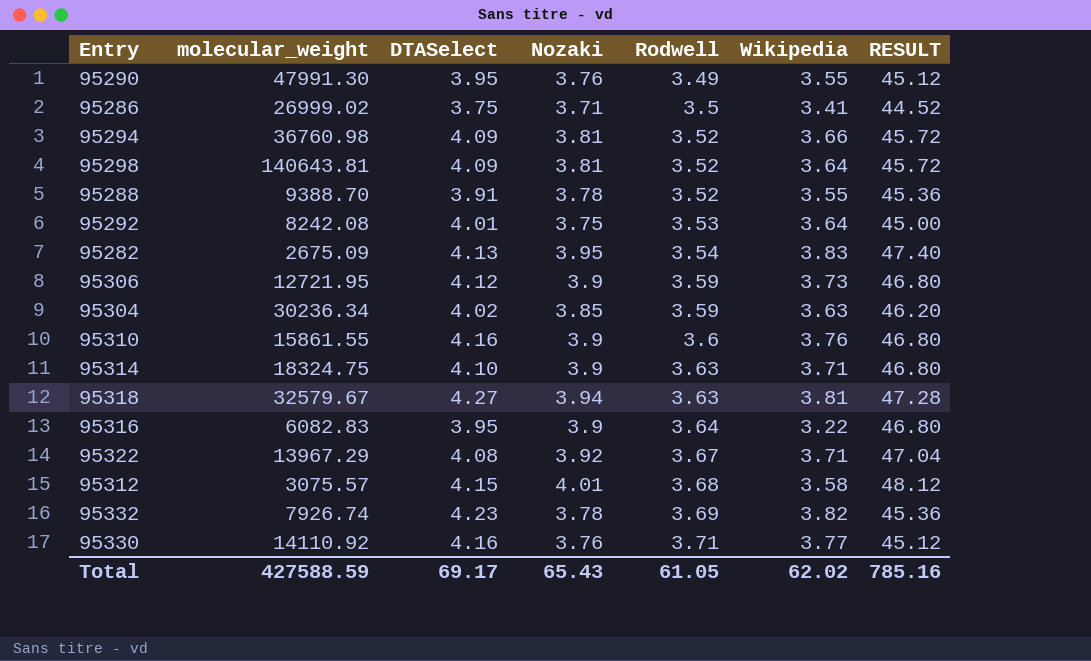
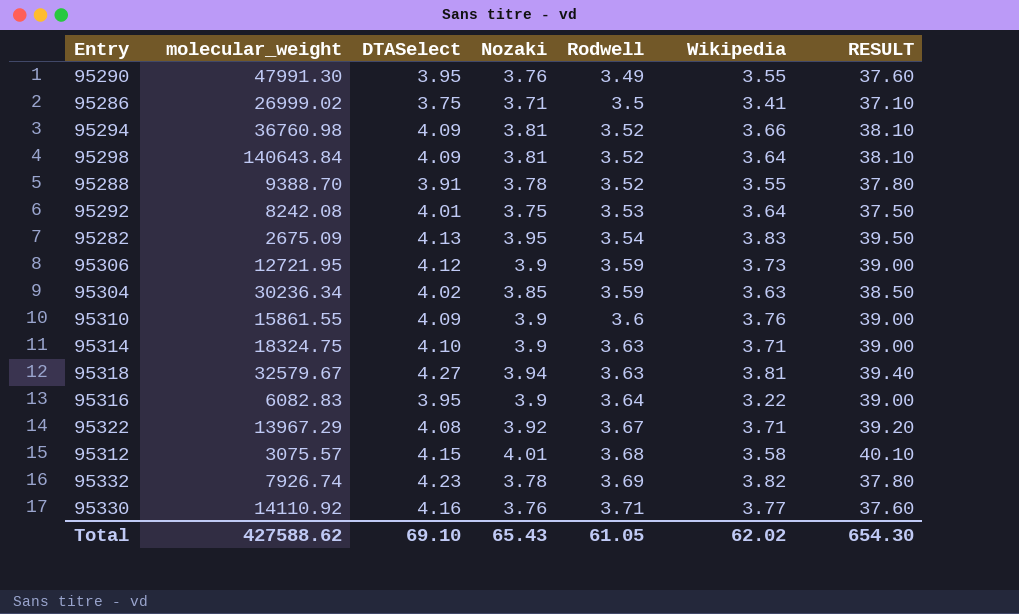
column RESULT | formula: [Nozaki] * 12 -> [Nozaki] * 10
95298 | molecular_weight: 140643.81 -> 140643.84
95310 | DTASelect: 4.16 -> 4.09
Total | molecular_weight: 427588.59 -> 427588.62
Total | DTASelect: 69.17 -> 69.10
Total | RESULT: 785.16 -> 654.30

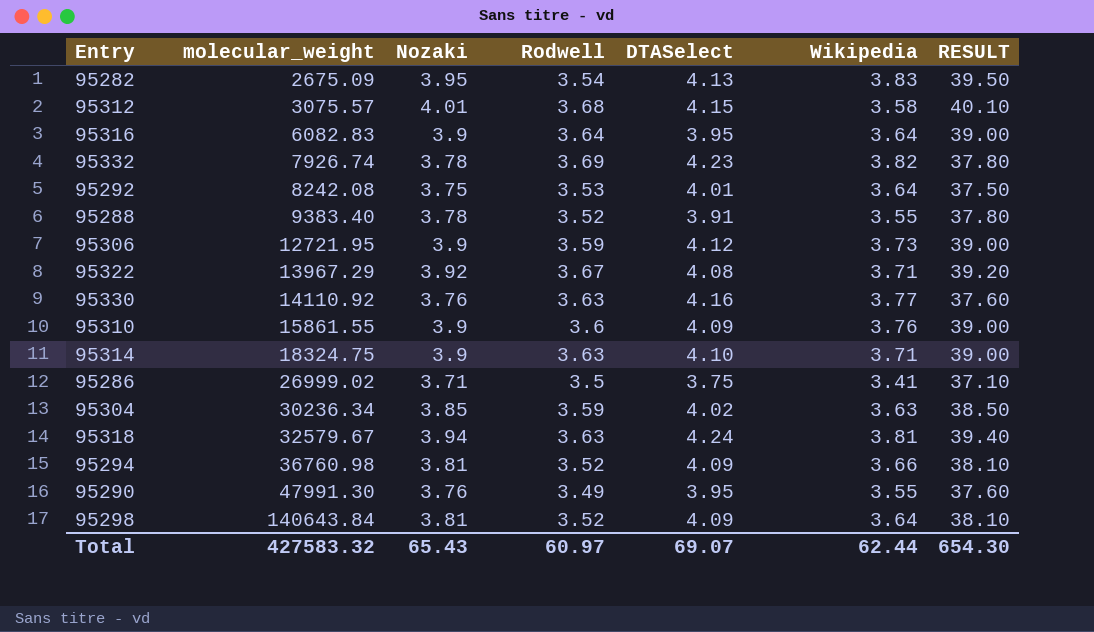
row order: Rodwell ascending -> molecular_weight ascending
column DTASelect | position: 3 -> 5
95316 | Wikipedia: 3.22 -> 3.64
95288 | molecular_weight: 9388.70 -> 9383.40
95330 | Rodwell: 3.71 -> 3.63
95318 | DTASelect: 4.27 -> 4.24
Total | molecular_weight: 427588.62 -> 427583.32
Total | Rodwell: 61.05 -> 60.97
Total | DTASelect: 69.10 -> 69.07
Total | Wikipedia: 62.02 -> 62.44

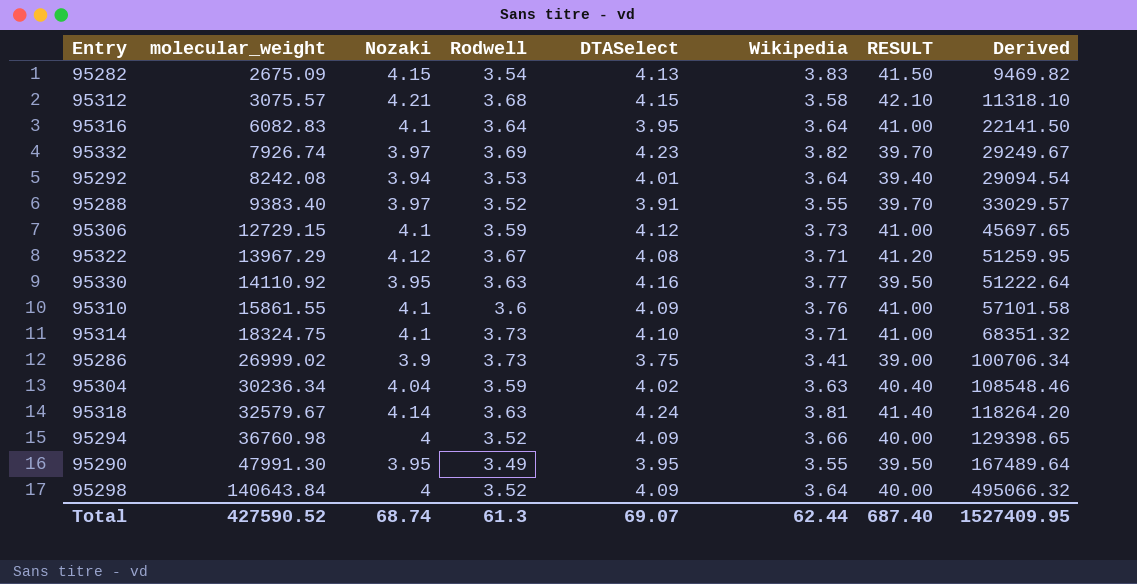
column Derived | formula: none -> [molecular_weight] * [Rodwell]
95282 | Nozaki: 3.95 -> 4.15
95282 | RESULT: 39.50 -> 41.50
95312 | Nozaki: 4.01 -> 4.21
95312 | RESULT: 40.10 -> 42.10
95316 | Nozaki: 3.9 -> 4.1
95316 | RESULT: 39.00 -> 41.00
95332 | Nozaki: 3.78 -> 3.97
95332 | RESULT: 37.80 -> 39.70
95292 | Nozaki: 3.75 -> 3.94
95292 | RESULT: 37.50 -> 39.40
95288 | Nozaki: 3.78 -> 3.97
95288 | RESULT: 37.80 -> 39.70
95306 | molecular_weight: 12721.95 -> 12729.15
95306 | Nozaki: 3.9 -> 4.1
95306 | RESULT: 39.00 -> 41.00
95322 | Nozaki: 3.92 -> 4.12
95322 | RESULT: 39.20 -> 41.20
95330 | Nozaki: 3.76 -> 3.95
95330 | RESULT: 37.60 -> 39.50
95310 | Nozaki: 3.9 -> 4.1
95310 | RESULT: 39.00 -> 41.00
95314 | Nozaki: 3.9 -> 4.1
95314 | Rodwell: 3.63 -> 3.73
95314 | RESULT: 39.00 -> 41.00
95286 | Nozaki: 3.71 -> 3.9
95286 | Rodwell: 3.5 -> 3.73
95286 | RESULT: 37.10 -> 39.00
95304 | Nozaki: 3.85 -> 4.04
95304 | RESULT: 38.50 -> 40.40
95318 | Nozaki: 3.94 -> 4.14
95318 | RESULT: 39.40 -> 41.40
95294 | Nozaki: 3.81 -> 4
95294 | RESULT: 38.10 -> 40.00
95290 | Nozaki: 3.76 -> 3.95
95290 | RESULT: 37.60 -> 39.50
95298 | Nozaki: 3.81 -> 4
95298 | RESULT: 38.10 -> 40.00
Total | molecular_weight: 427583.32 -> 427590.52
Total | Nozaki: 65.43 -> 68.74
Total | Rodwell: 60.97 -> 61.3
Total | RESULT: 654.30 -> 687.40

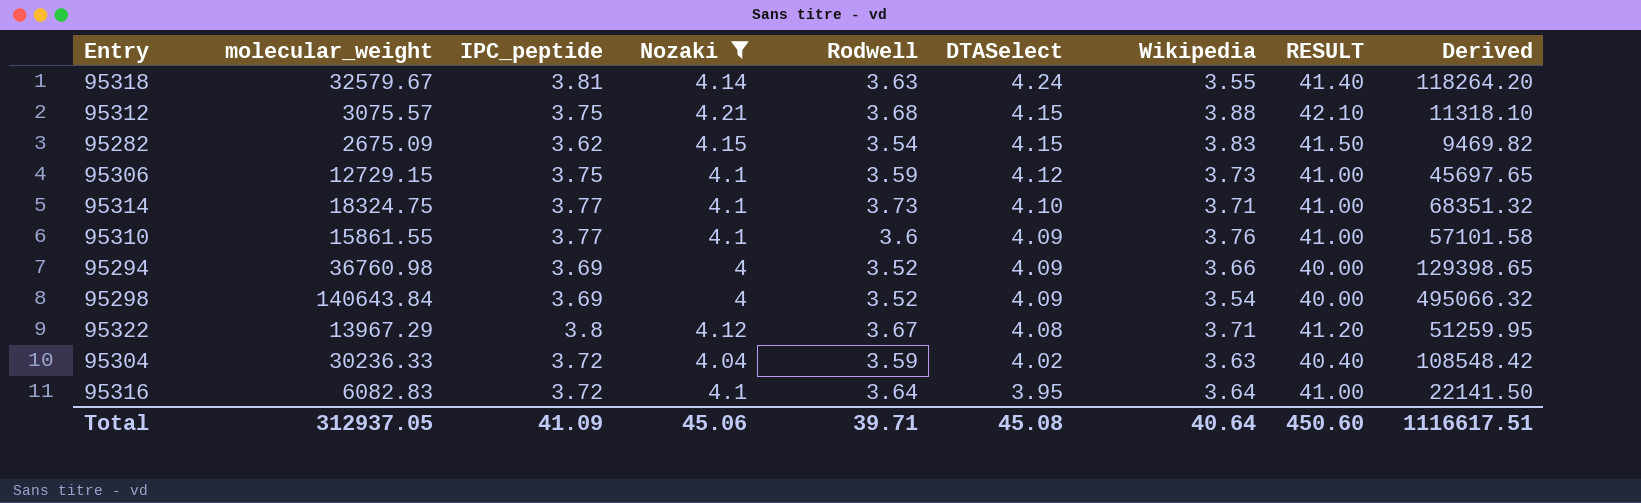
filter: none -> Nozaki >= 4
row order: molecular_weight ascending -> DTASelect descending
column IPC_peptide | position: none -> 3
95318 | Wikipedia: 3.81 -> 3.55
95312 | Wikipedia: 3.58 -> 3.88
95282 | DTASelect: 4.13 -> 4.15
95298 | Wikipedia: 3.64 -> 3.54
95304 | molecular_weight: 30236.34 -> 30236.33
95304 | Derived: 108548.46 -> 108548.42
Total | molecular_weight: 427590.52 -> 312937.05
Total | Nozaki: 68.74 -> 45.06
Total | Rodwell: 61.3 -> 39.71
Total | DTASelect: 69.07 -> 45.08
Total | Wikipedia: 62.44 -> 40.64
Total | RESULT: 687.40 -> 450.60
Total | Derived: 1527409.95 -> 1116617.51

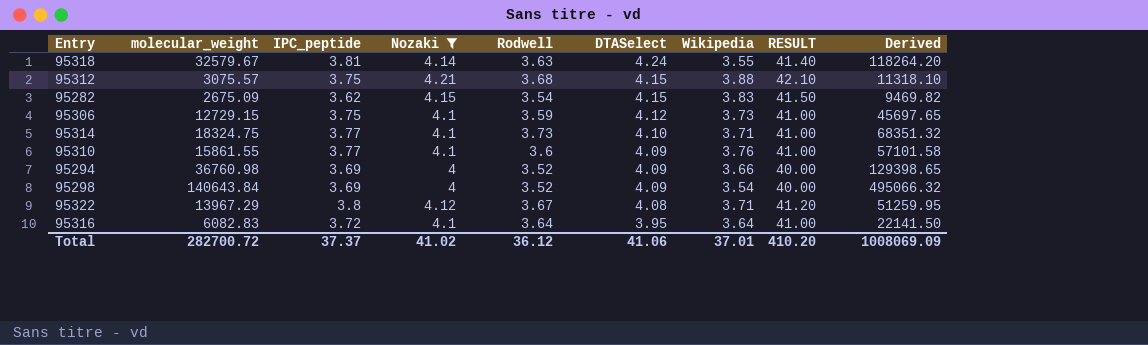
row 95304: 30236.33 | 3.72 | 4.04 | 3.59 | 4.02 | 3.63 | 40.40 | 108548.42 -> none
Total | molecular_weight: 312937.05 -> 282700.72
Total | IPC_peptide: 41.09 -> 37.37
Total | Nozaki: 45.06 -> 41.02
Total | Rodwell: 39.71 -> 36.12
Total | DTASelect: 45.08 -> 41.06
Total | Wikipedia: 40.64 -> 37.01
Total | RESULT: 450.60 -> 410.20
Total | Derived: 1116617.51 -> 1008069.09

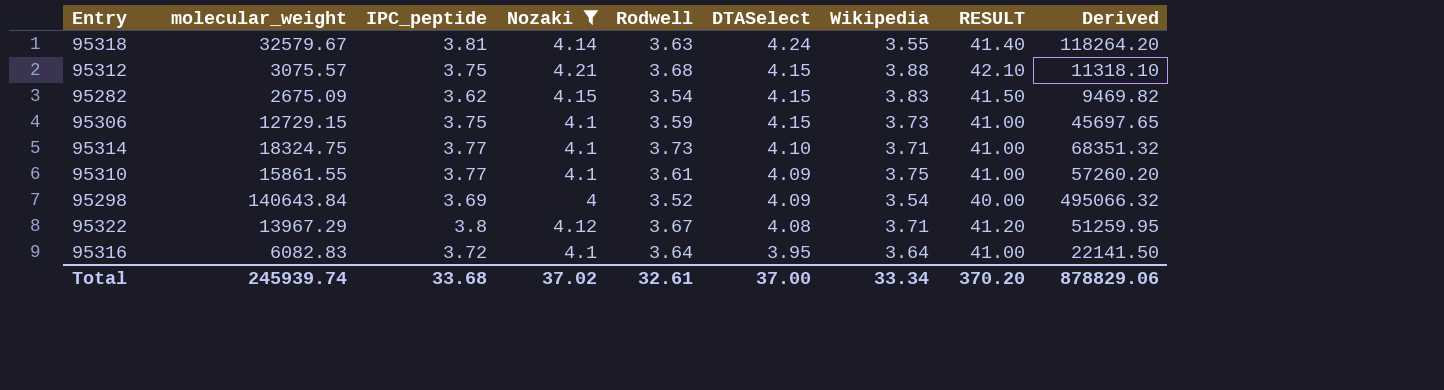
row 95294: 36760.98 | 3.69 | 4 | 3.52 | 4.09 | 3.66 | 40.00 | 129398.65 -> none
95306 | DTASelect: 4.12 -> 4.15
95310 | Rodwell: 3.6 -> 3.61
95310 | Wikipedia: 3.76 -> 3.75
95310 | Derived: 57101.58 -> 57260.20
Total | molecular_weight: 282700.72 -> 245939.74
Total | IPC_peptide: 37.37 -> 33.68
Total | Nozaki: 41.02 -> 37.02
Total | Rodwell: 36.12 -> 32.61
Total | DTASelect: 41.06 -> 37.00
Total | Wikipedia: 37.01 -> 33.34
Total | RESULT: 410.20 -> 370.20
Total | Derived: 1008069.09 -> 878829.06

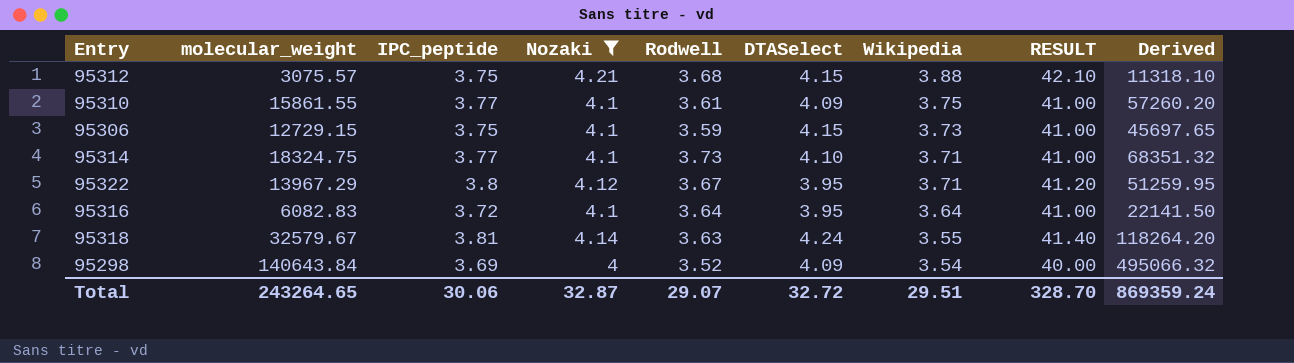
row order: DTASelect descending -> Wikipedia descending
row 95282: 2675.09 | 3.62 | 4.15 | 3.54 | 4.15 | 3.83 | 41.50 | 9469.82 -> none
95322 | DTASelect: 4.08 -> 3.95
Total | molecular_weight: 245939.74 -> 243264.65
Total | IPC_peptide: 33.68 -> 30.06
Total | Nozaki: 37.02 -> 32.87
Total | Rodwell: 32.61 -> 29.07
Total | DTASelect: 37.00 -> 32.72
Total | Wikipedia: 33.34 -> 29.51
Total | RESULT: 370.20 -> 328.70
Total | Derived: 878829.06 -> 869359.24

